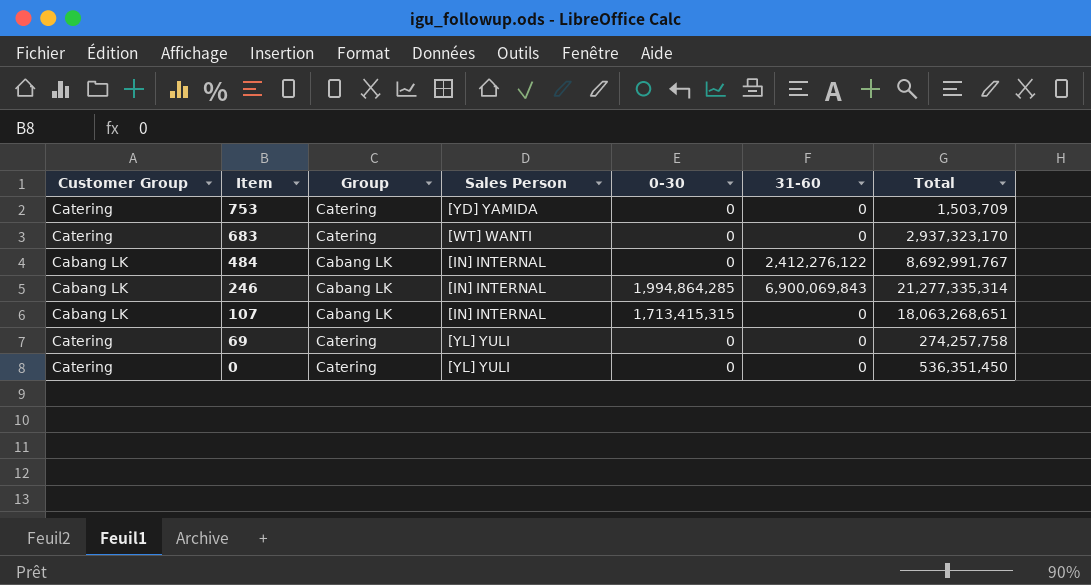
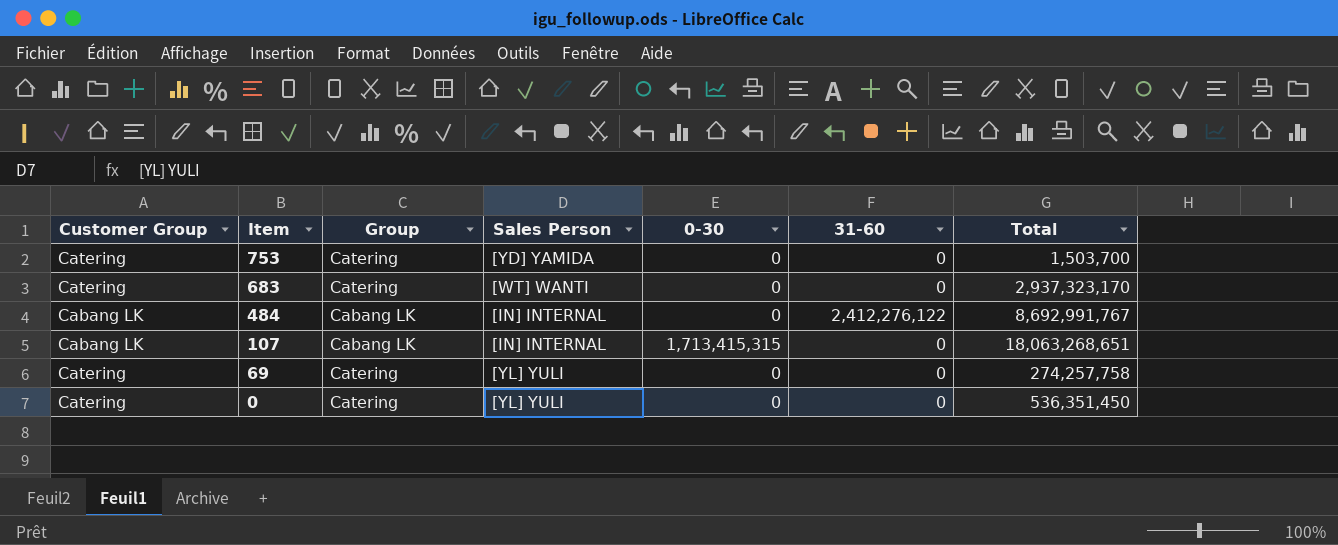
row 246: Cabang LK | Cabang LK | [IN] INTERNAL | 1,994,864,285 | 6,900,069,843 | 21,277,335,314 -> none
753 | Total: 1,503,709 -> 1,503,700

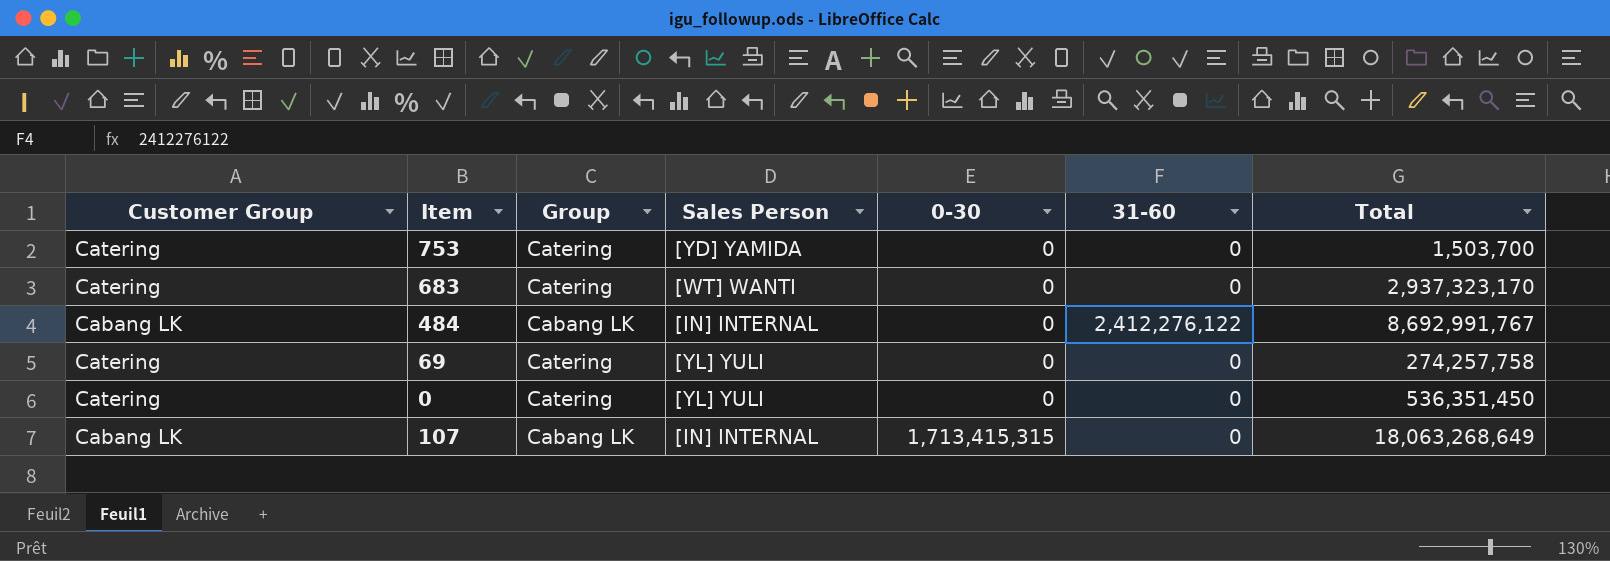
row order: Item descending -> 0-30 ascending
107 | Total: 18,063,268,651 -> 18,063,268,649

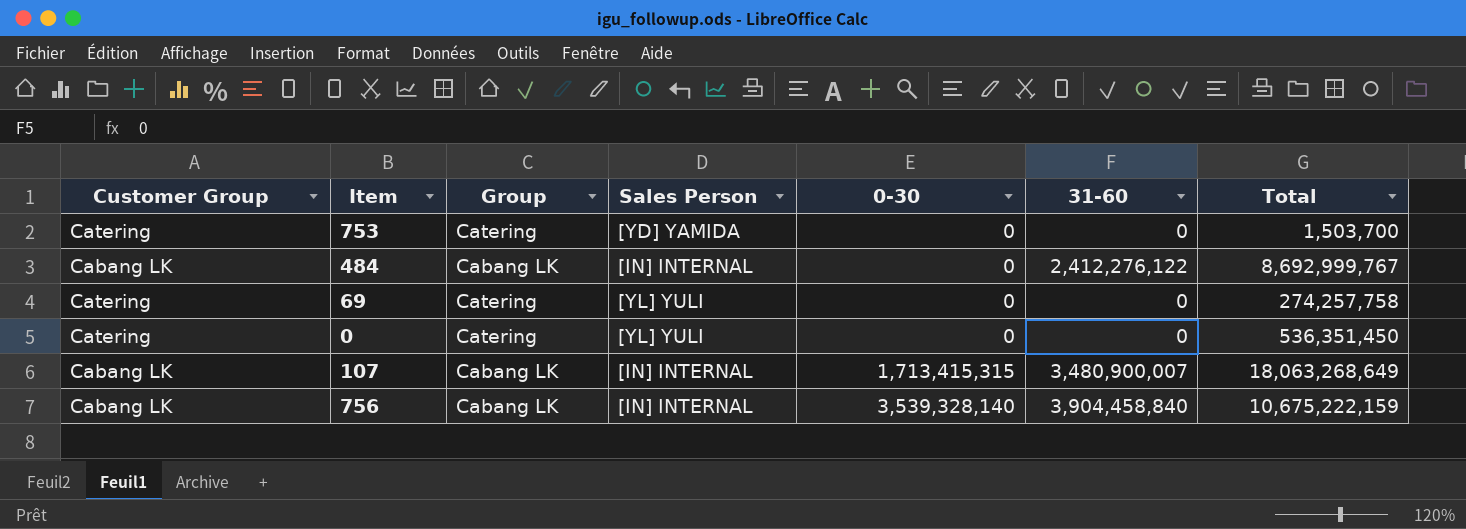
row 683: Catering | Catering | [WT] WANTI | 0 | 0 | 2,937,323,170 -> none
484 | Total: 8,692,991,767 -> 8,692,999,767
107 | 31-60: 0 -> 3,480,900,007
row 756: none -> Cabang LK | Cabang LK | [IN] INTERNAL | 3,539,328,140 | 3,904,458,840 | 10,675,222,159

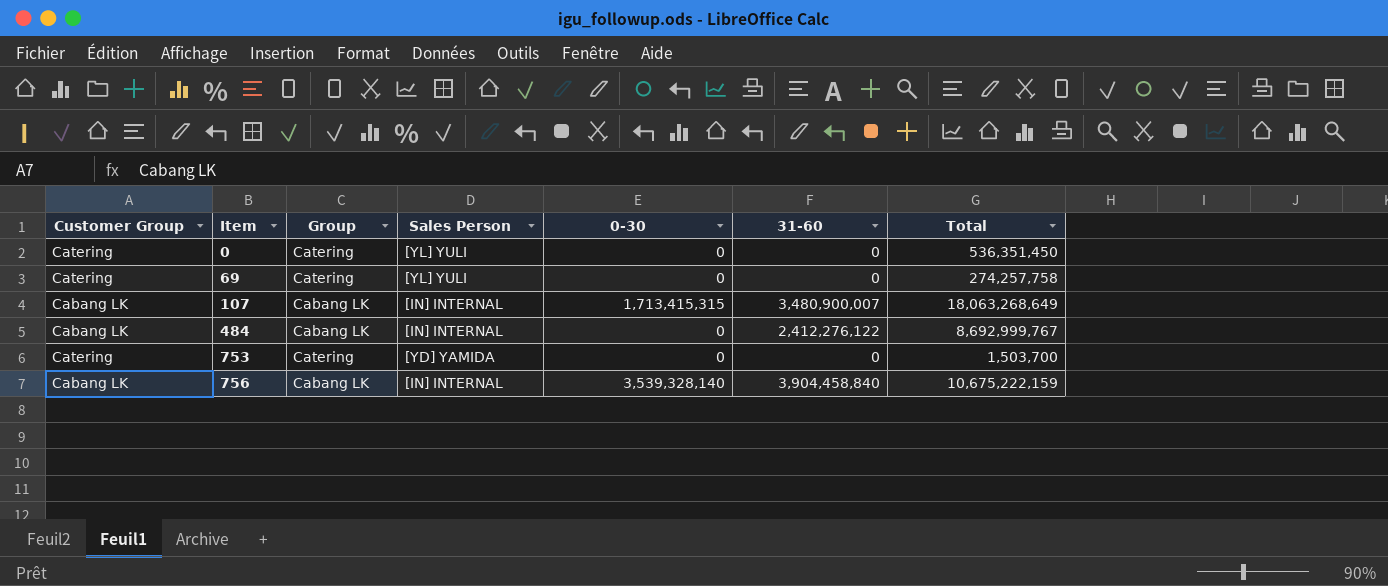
row order: 0-30 ascending -> Item ascending

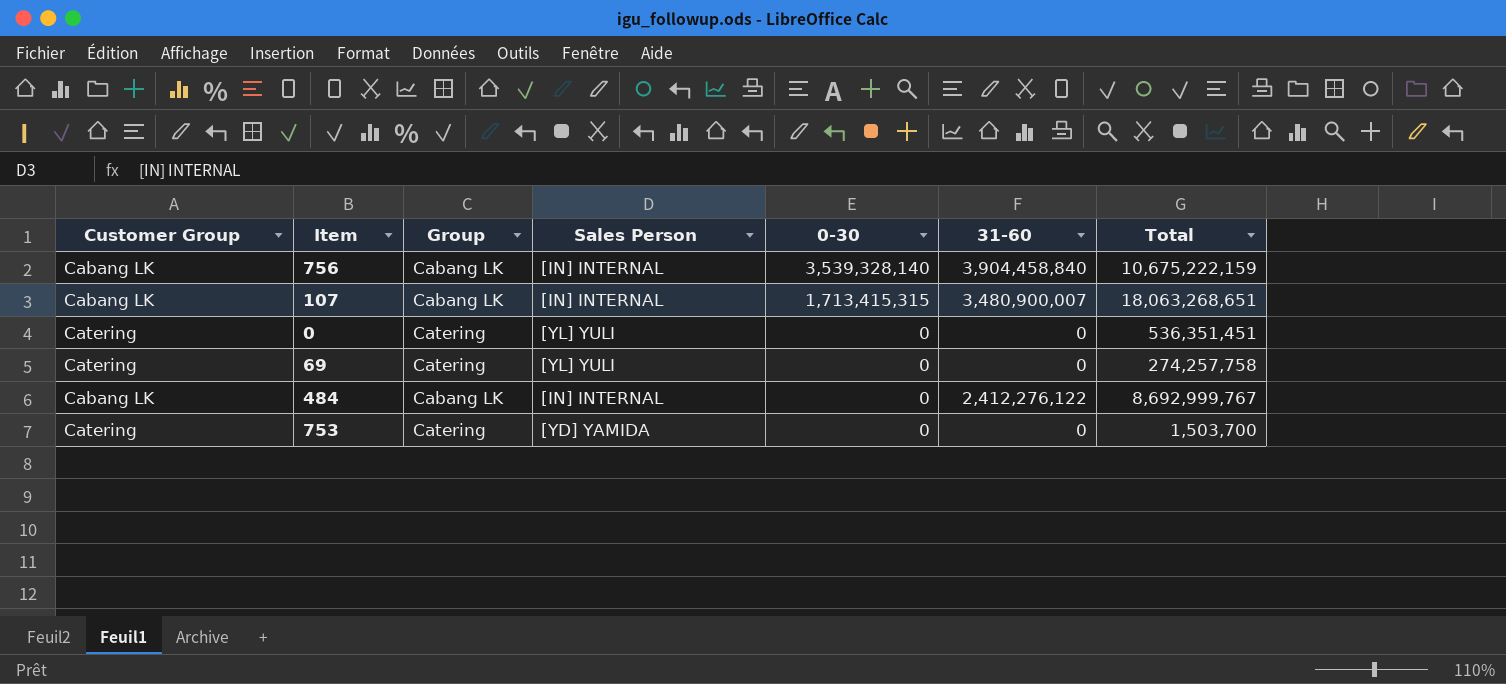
row order: Item ascending -> 0-30 descending
107 | Total: 18,063,268,649 -> 18,063,268,651
0 | Total: 536,351,450 -> 536,351,451

